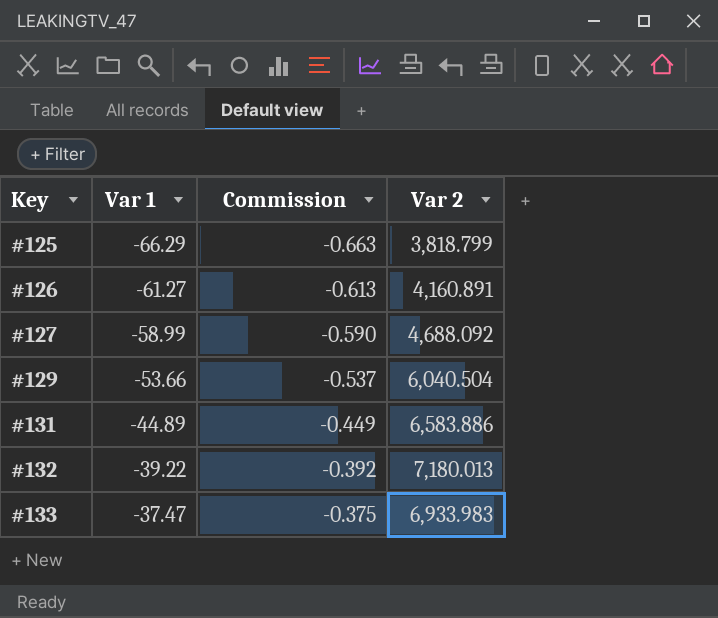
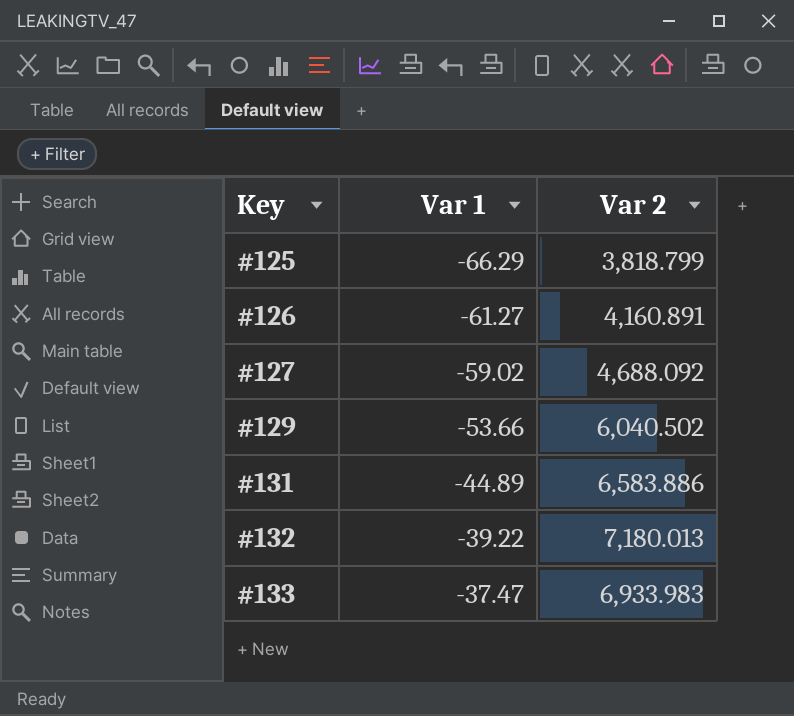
column Commission | formula: [Var 1] * 0.01 -> none
#127 | Var 1: -58.99 -> -59.02
#129 | Var 2: 6,040.504 -> 6,040.502

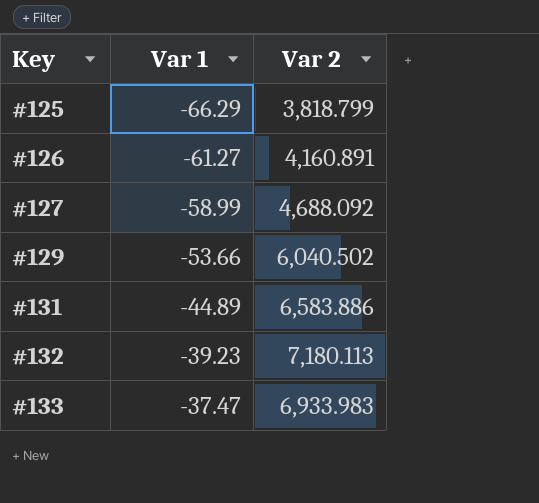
#127 | Var 1: -59.02 -> -58.99
#132 | Var 1: -39.22 -> -39.23
#132 | Var 2: 7,180.013 -> 7,180.113

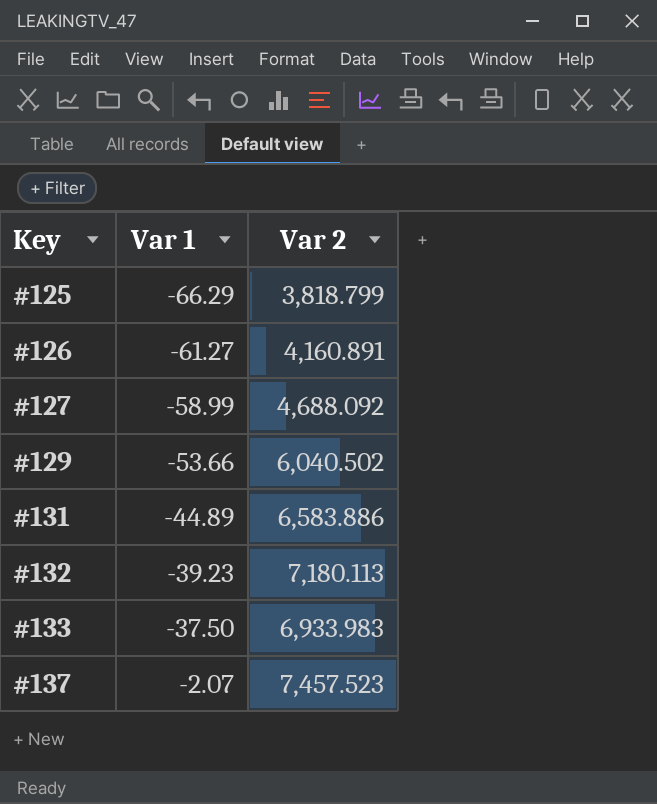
#133 | Var 1: -37.47 -> -37.50
row #137: none -> -2.07 | 7,457.523

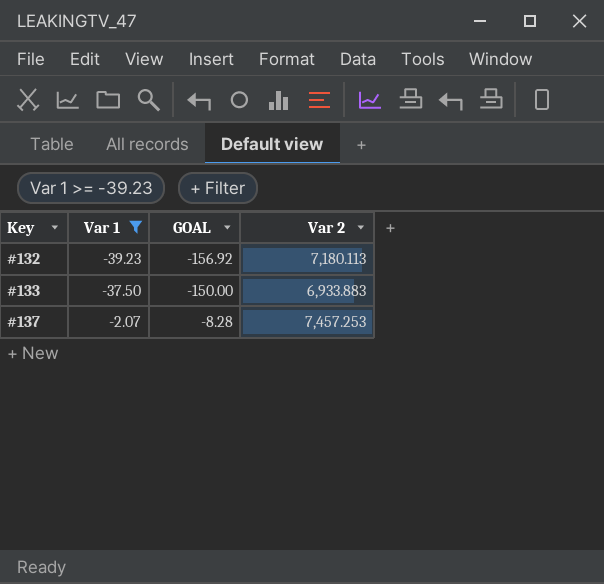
filter: none -> Var 1 >= -39.23
column GOAL | formula: none -> [Var 1] * 4
#133 | Var 2: 6,933.983 -> 6,933.883
#137 | Var 2: 7,457.523 -> 7,457.253

